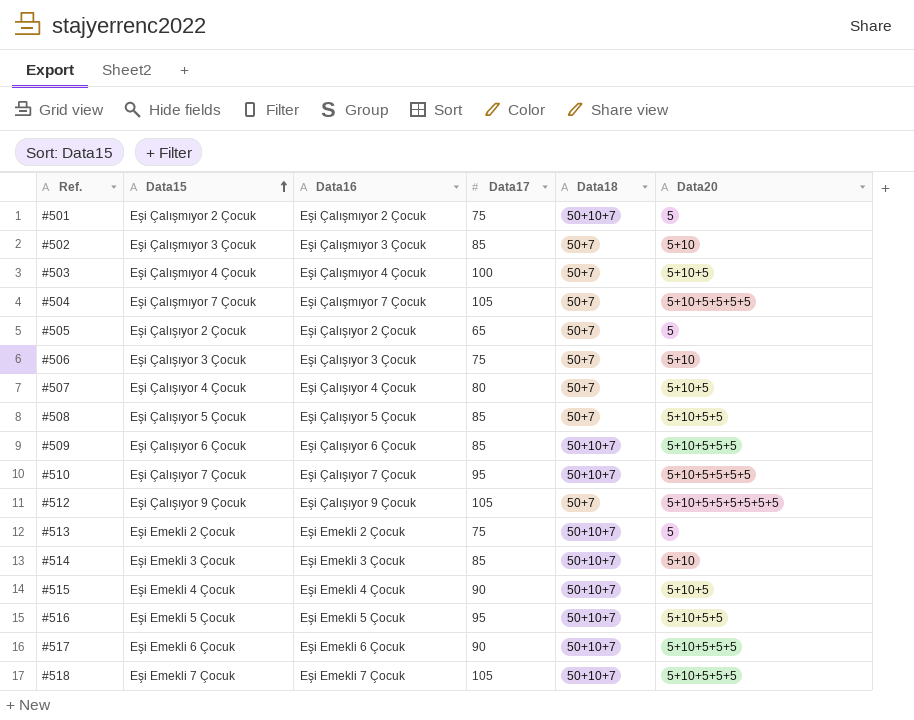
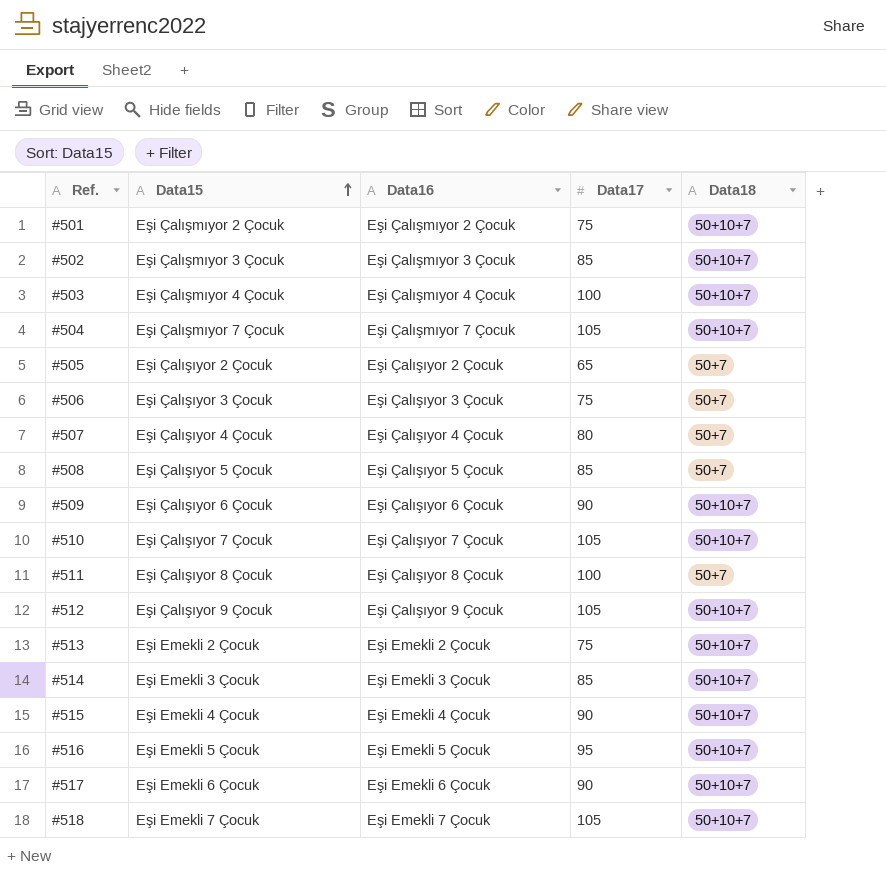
column Data20 | position: 6 -> none
#502 | Data18: 50+7 -> 50+10+7
#503 | Data18: 50+7 -> 50+10+7
#504 | Data18: 50+7 -> 50+10+7
#509 | Data17: 85 -> 90
#510 | Data17: 95 -> 105
row #511: none -> Eşi Çalışıyor 8 Çocuk | Eşi Çalışıyor 8 Çocuk | 100 | 50+7
#512 | Data18: 50+7 -> 50+10+7

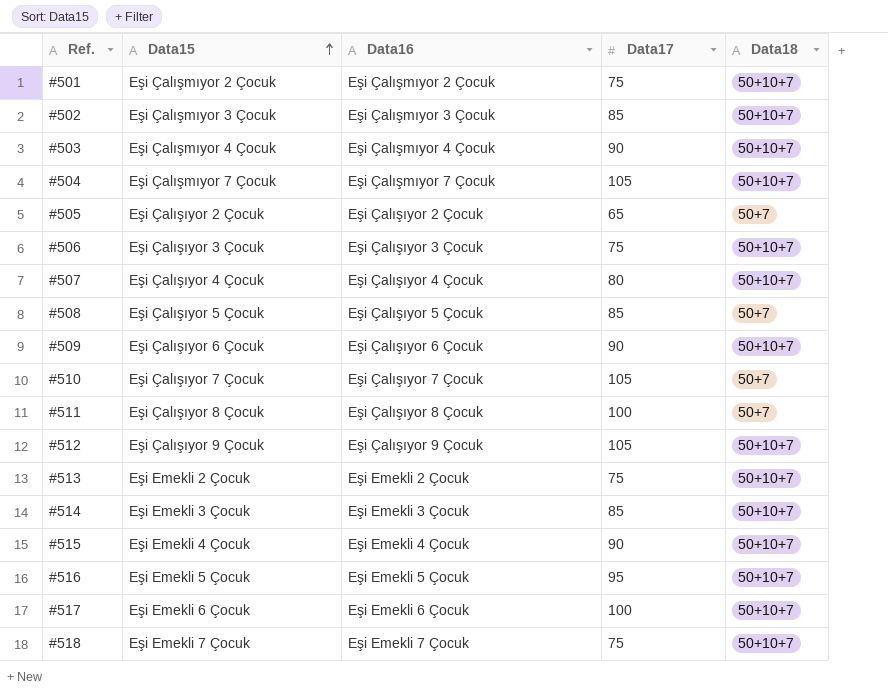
#503 | Data17: 100 -> 90
#506 | Data18: 50+7 -> 50+10+7
#507 | Data18: 50+7 -> 50+10+7
#510 | Data18: 50+10+7 -> 50+7
#517 | Data17: 90 -> 100
#518 | Data17: 105 -> 75

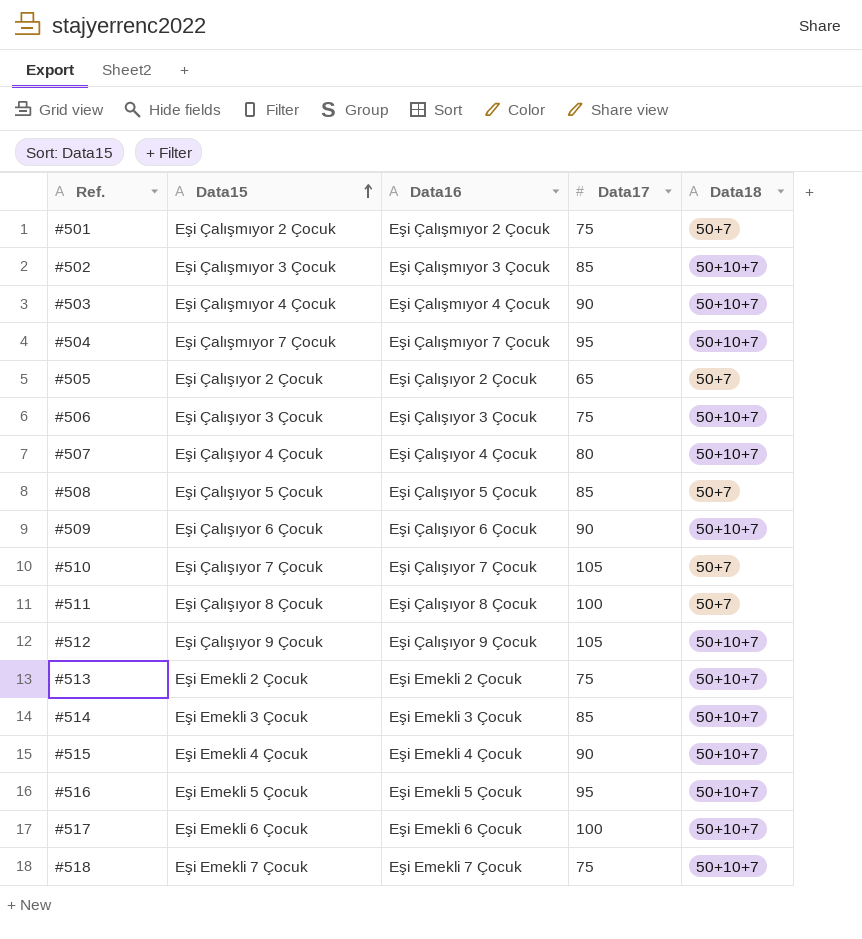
#501 | Data18: 50+10+7 -> 50+7
#504 | Data17: 105 -> 95

